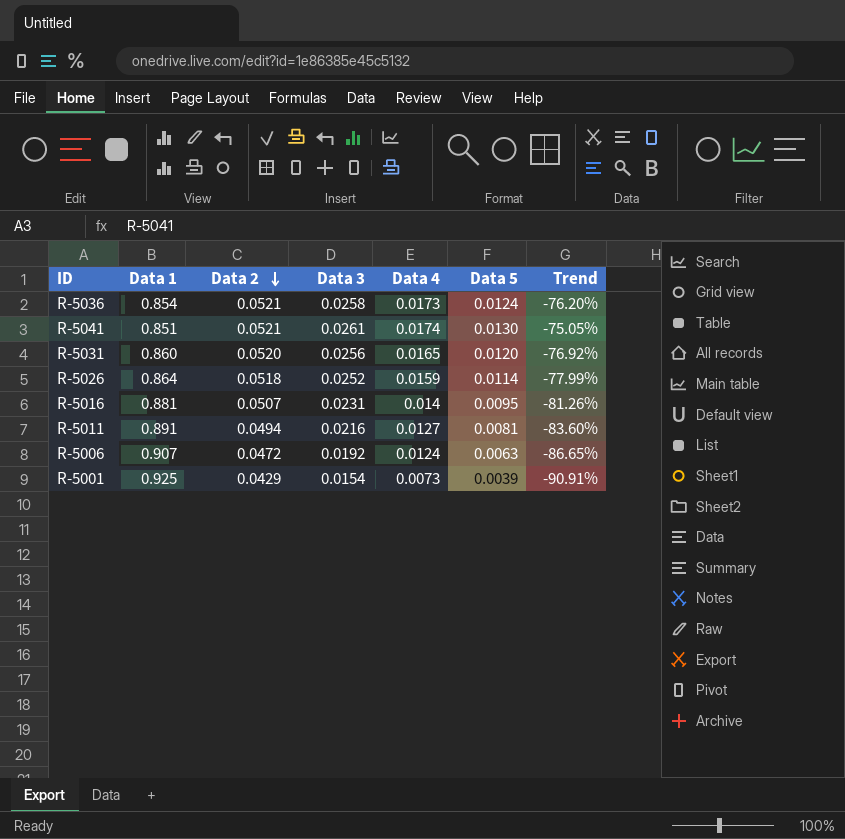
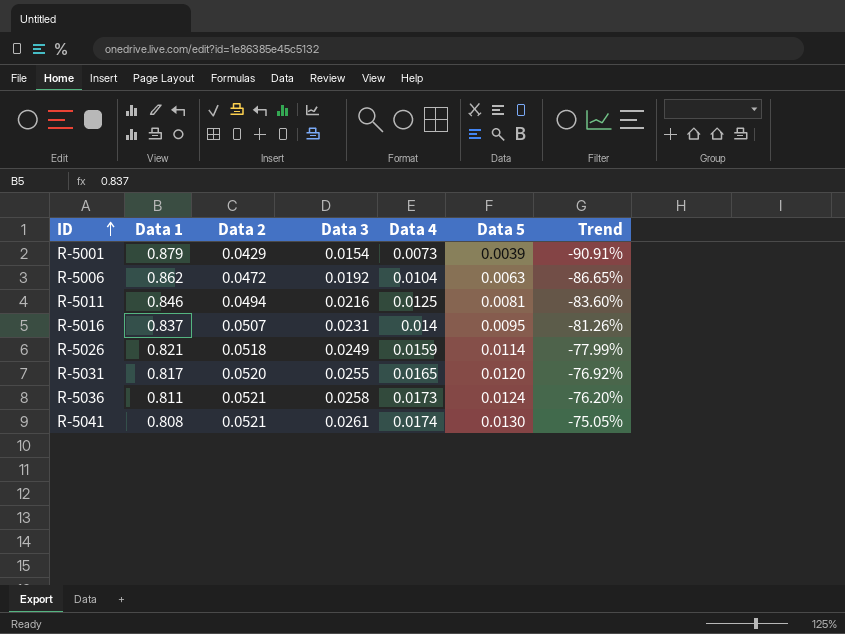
row order: Data 2 descending -> ID ascending
R-5001 | Data 1: 0.925 -> 0.879
R-5006 | Data 1: 0.907 -> 0.862
R-5006 | Data 4: 0.0124 -> 0.0104
R-5011 | Data 1: 0.891 -> 0.846
R-5011 | Data 4: 0.0127 -> 0.0125
R-5016 | Data 1: 0.881 -> 0.837
R-5026 | Data 1: 0.864 -> 0.821
R-5026 | Data 3: 0.0252 -> 0.0249
R-5031 | Data 1: 0.860 -> 0.817
R-5031 | Data 3: 0.0256 -> 0.0255
R-5036 | Data 1: 0.854 -> 0.811
R-5041 | Data 1: 0.851 -> 0.808

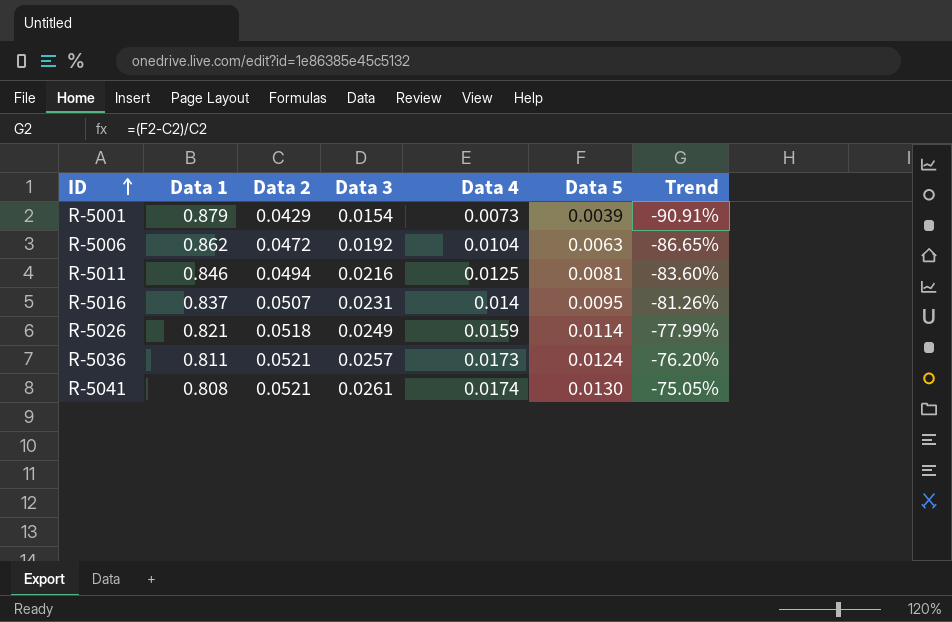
row R-5031: 0.817 | 0.0520 | 0.0255 | 0.0165 | 0.0120 | -76.92% -> none
R-5036 | Data 3: 0.0258 -> 0.0257

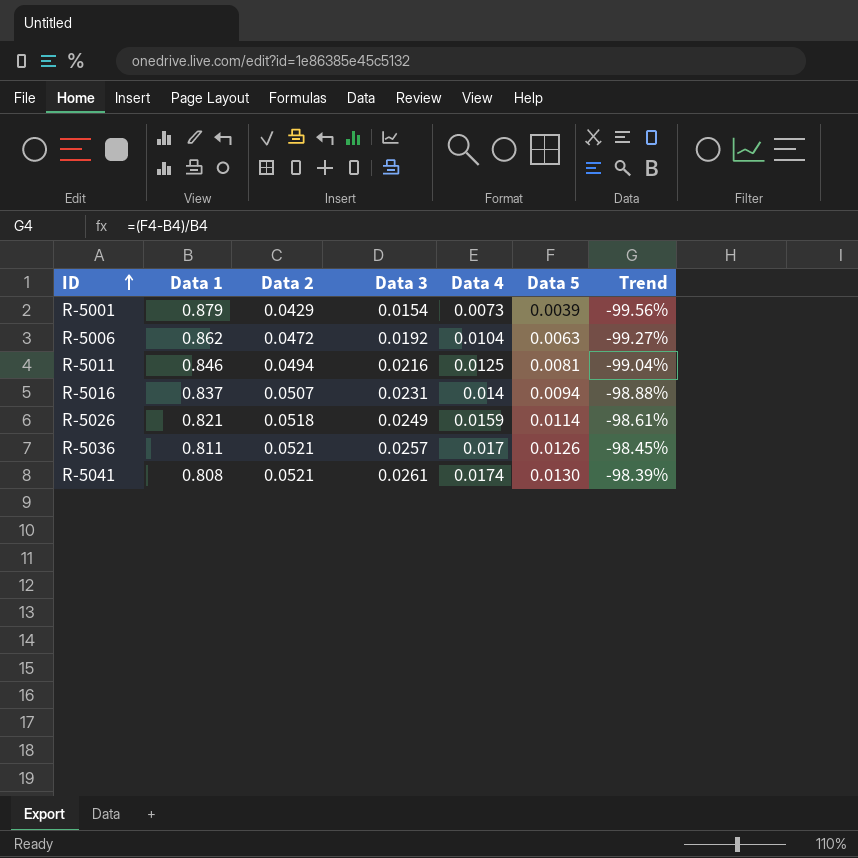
column Trend | formula: ([Data 5] - [Data 2]) / [Data 2] -> ([Data 5] - [Data 1]) / [Data 1]
R-5016 | Data 5: 0.0095 -> 0.0094
R-5036 | Data 4: 0.0173 -> 0.017
R-5036 | Data 5: 0.0124 -> 0.0126

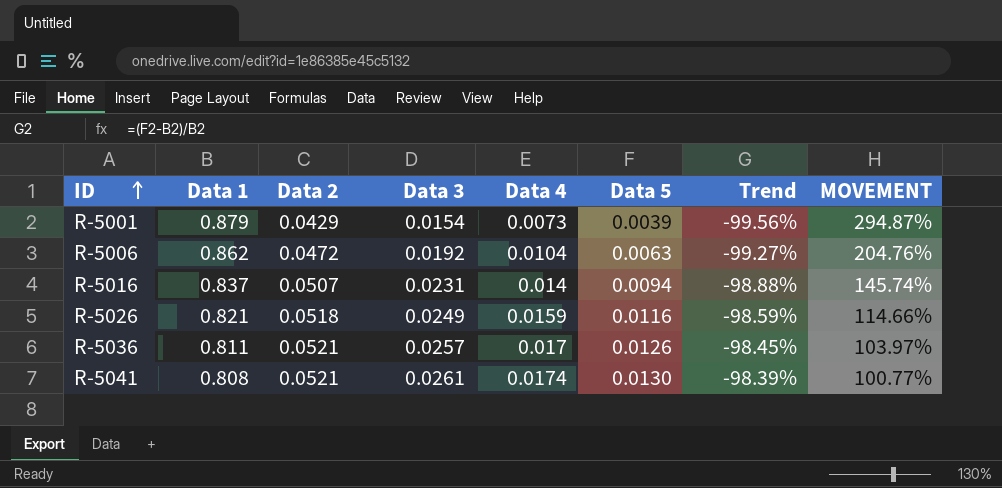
column MOVEMENT | formula: none -> ([Data 3] - [Data 5]) / [Data 5]
row R-5011: 0.846 | 0.0494 | 0.0216 | 0.0125 | 0.0081 | -99.04% -> none
R-5026 | Data 5: 0.0114 -> 0.0116
R-5026 | Trend: -98.61% -> -98.59%

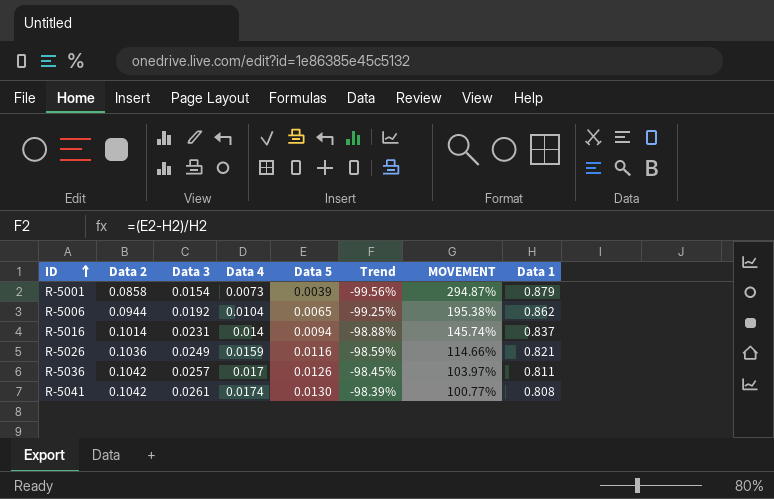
column Data 1 | position: 2 -> 8
R-5001 | Data 2: 0.0429 -> 0.0858
R-5006 | Data 2: 0.0472 -> 0.0944
R-5006 | Data 5: 0.0063 -> 0.0065
R-5006 | Trend: -99.27% -> -99.25%
R-5006 | MOVEMENT: 204.76% -> 195.38%
R-5016 | Data 2: 0.0507 -> 0.1014
R-5026 | Data 2: 0.0518 -> 0.1036
R-5036 | Data 2: 0.0521 -> 0.1042
R-5041 | Data 2: 0.0521 -> 0.1042

